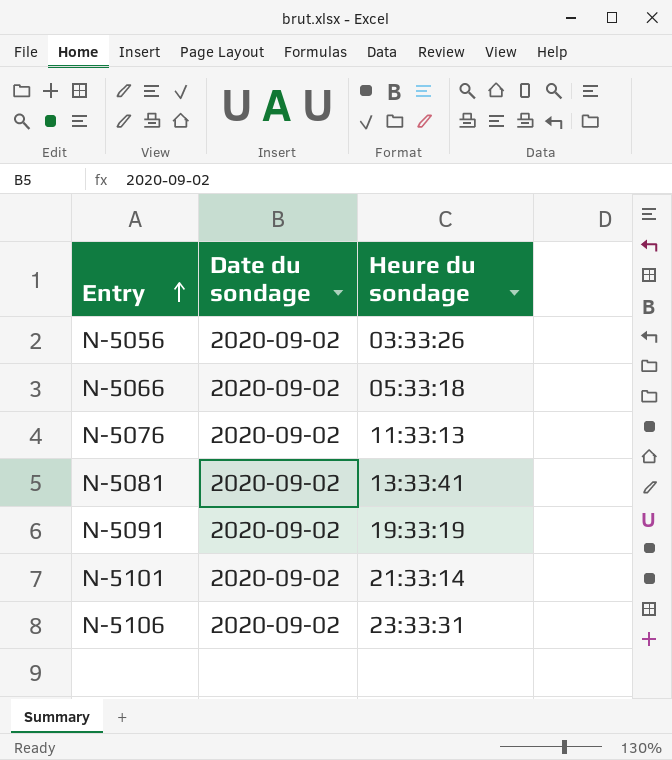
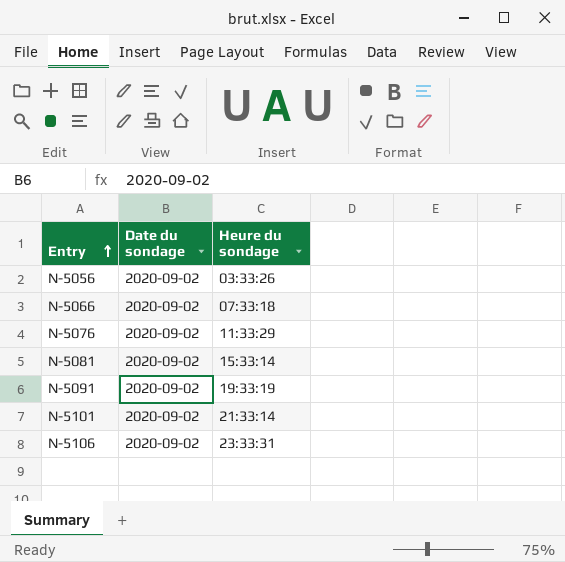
N-5066 | Heure du sondage: 05:33:18 -> 07:33:18
N-5076 | Heure du sondage: 11:33:13 -> 11:33:29
N-5081 | Heure du sondage: 13:33:41 -> 15:33:14

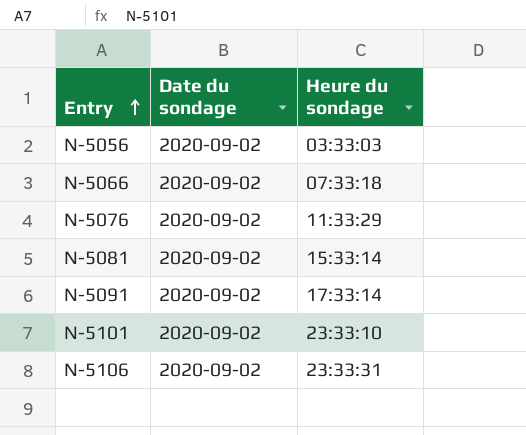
N-5056 | Heure du sondage: 03:33:26 -> 03:33:03
N-5091 | Heure du sondage: 19:33:19 -> 17:33:14
N-5101 | Heure du sondage: 21:33:14 -> 23:33:10

